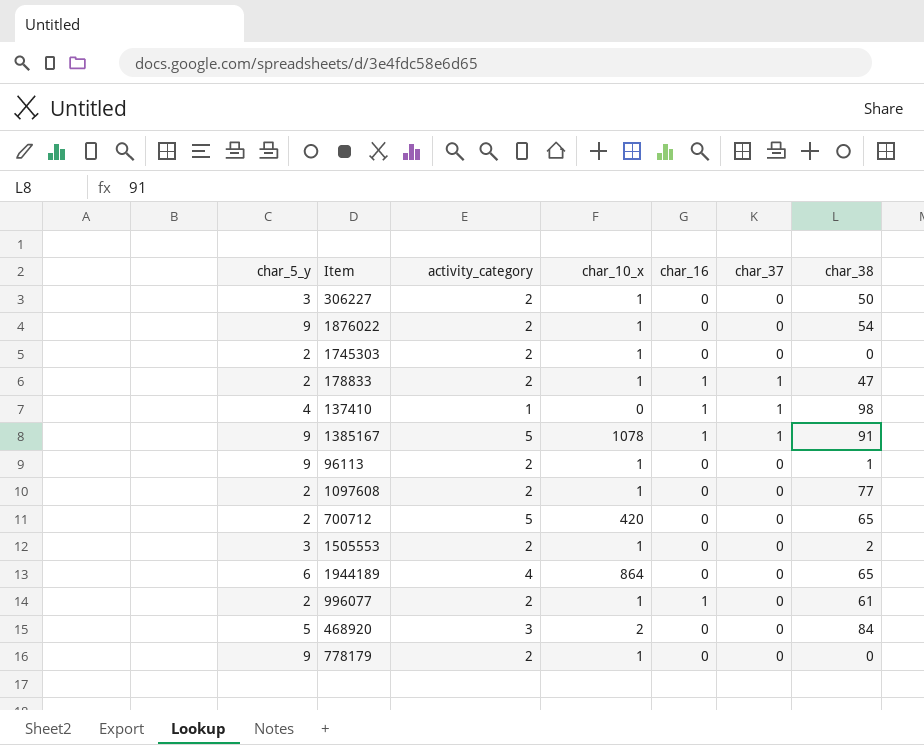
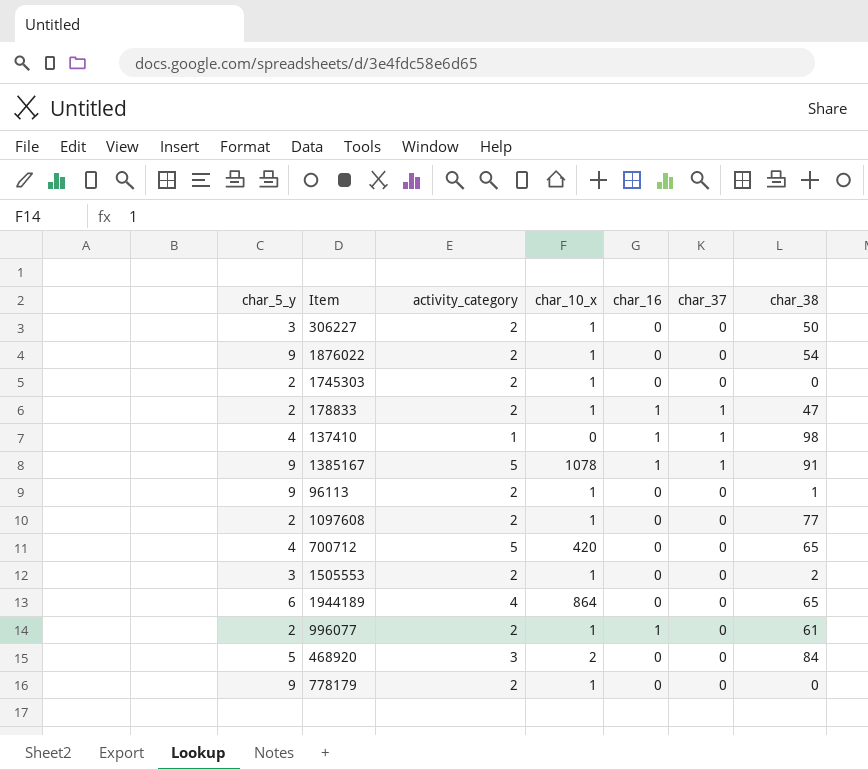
700712 | char_5_y: 2 -> 4

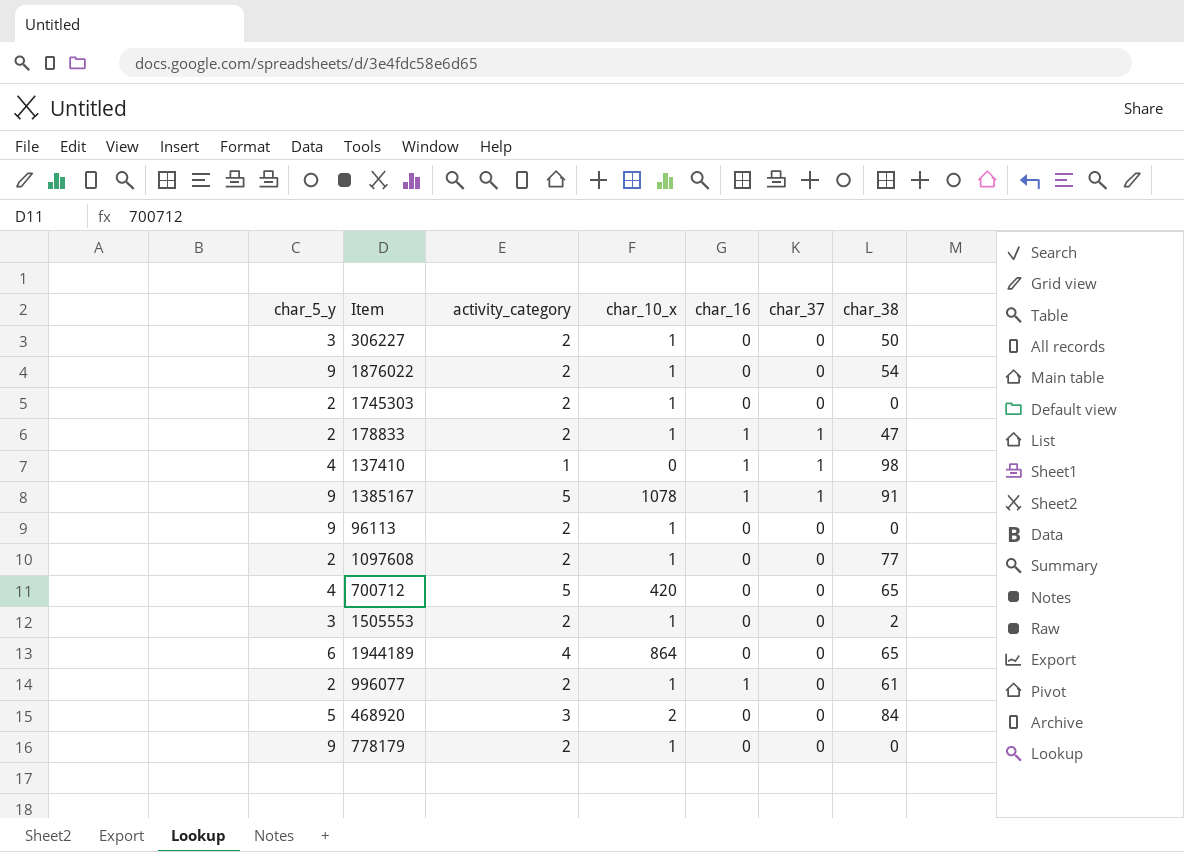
96113 | char_38: 1 -> 0

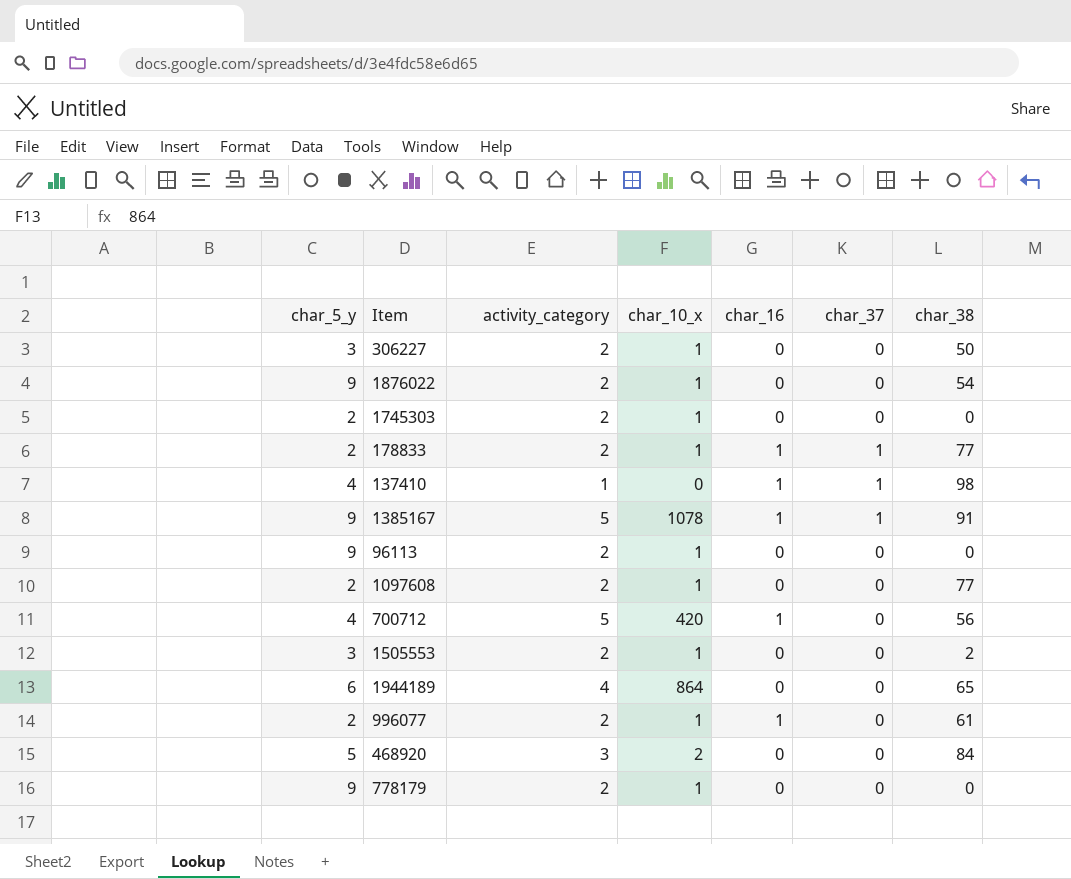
178833 | char_38: 47 -> 77
700712 | char_16: 0 -> 1
700712 | char_38: 65 -> 56

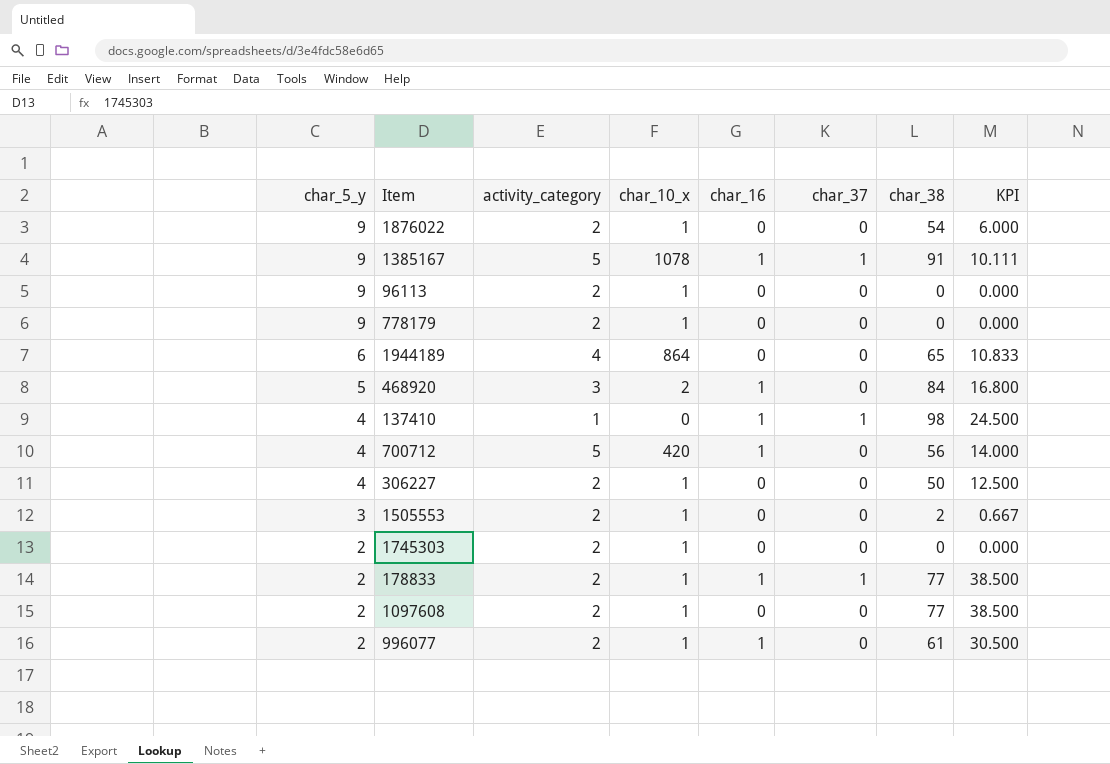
row order: none -> char_5_y descending
column KPI | formula: none -> [char_38] / [char_5_y]
468920 | char_16: 0 -> 1
306227 | char_5_y: 3 -> 4

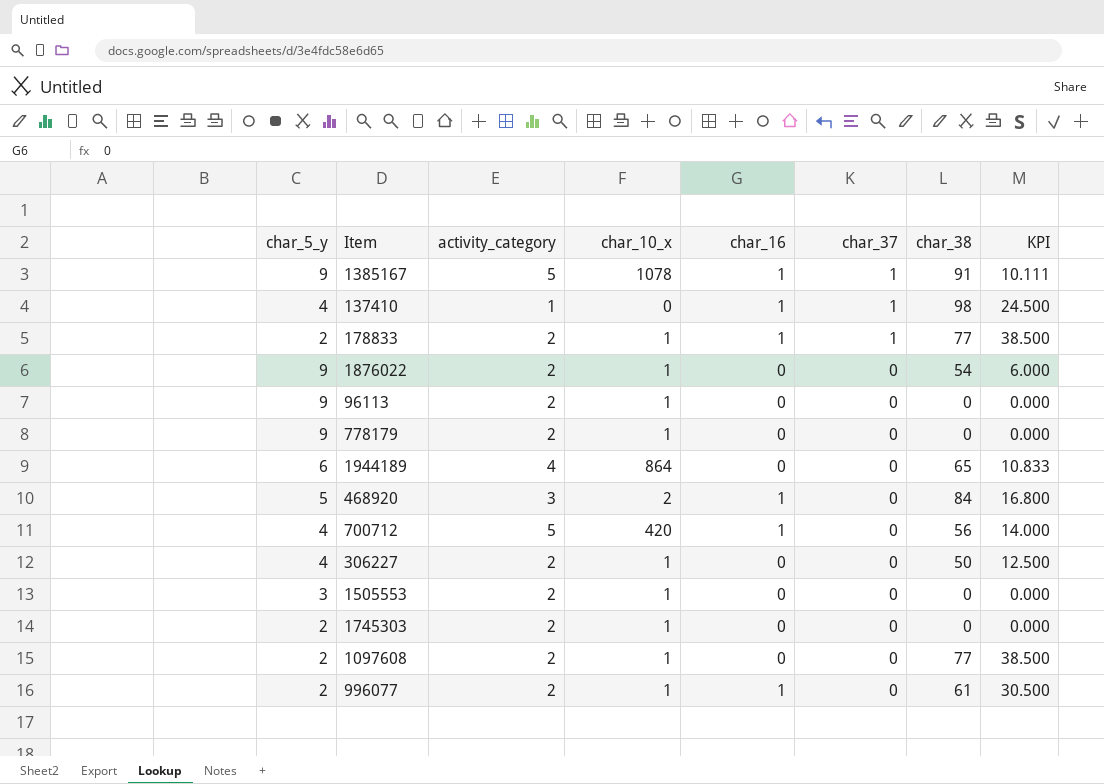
row order: char_5_y descending -> char_37 descending
1505553 | char_38: 2 -> 0
1505553 | KPI: 0.667 -> 0.000

